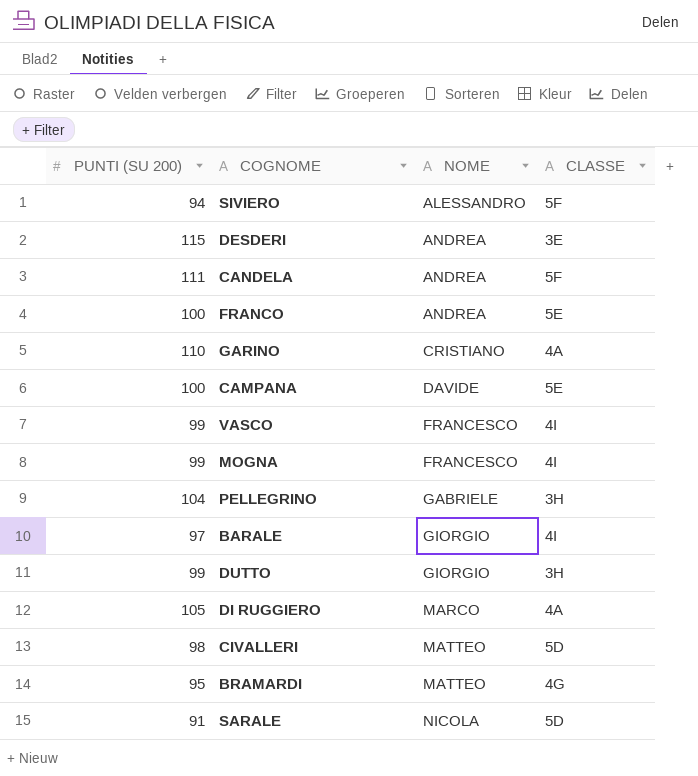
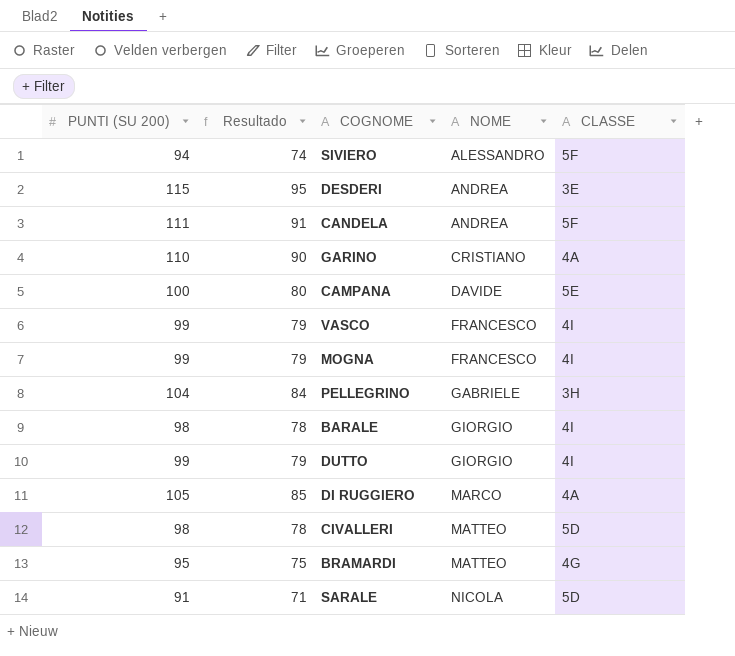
column Resultado | formula: none -> [PUNTI (SU 200)] - 20
row FRANCO: 100 | ANDREA | 5E -> none
BARALE | PUNTI (SU 200): 97 -> 98
DUTTO | CLASSE: 3H -> 4I

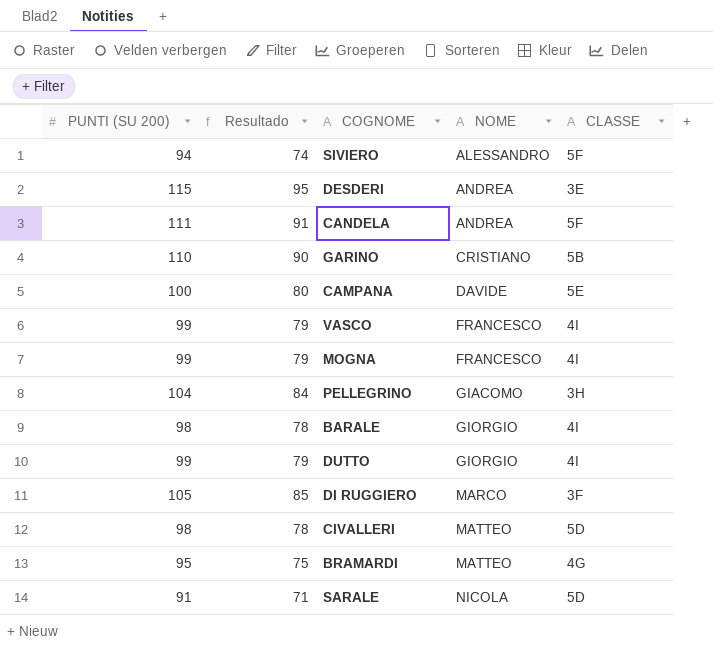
GARINO | CLASSE: 4A -> 5B
PELLEGRINO | NOME: GABRIELE -> GIACOMO
DI RUGGIERO | CLASSE: 4A -> 3F

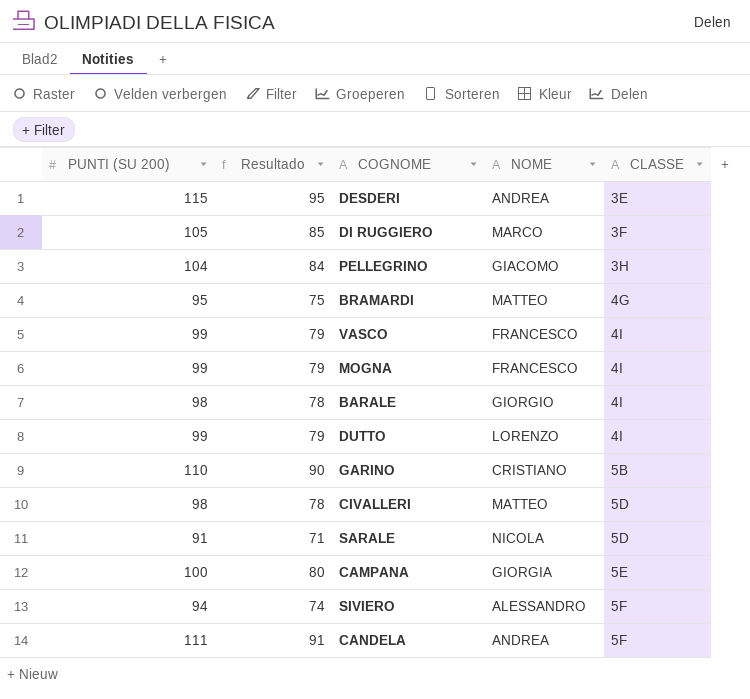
row order: NOME ascending -> CLASSE ascending
DUTTO | NOME: GIORGIO -> LORENZO
CAMPANA | NOME: DAVIDE -> GIORGIA

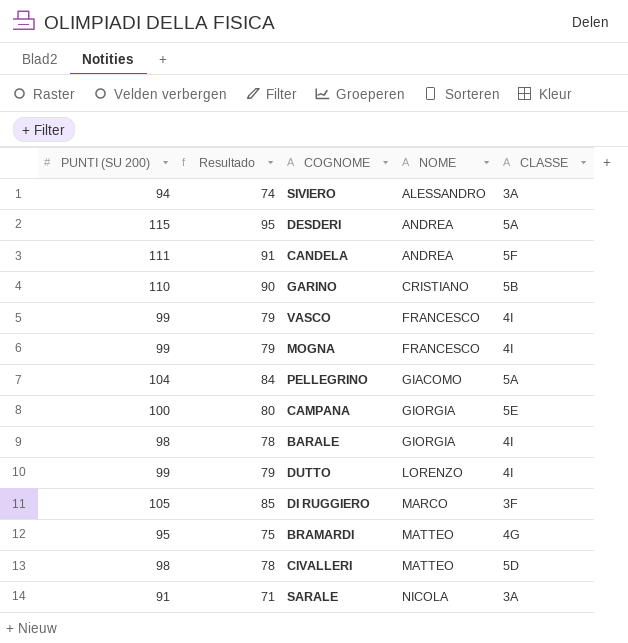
row order: CLASSE ascending -> NOME ascending
SIVIERO | CLASSE: 5F -> 3A
DESDERI | CLASSE: 3E -> 5A
PELLEGRINO | CLASSE: 3H -> 5A
BARALE | NOME: GIORGIO -> GIORGIA
SARALE | CLASSE: 5D -> 3A

